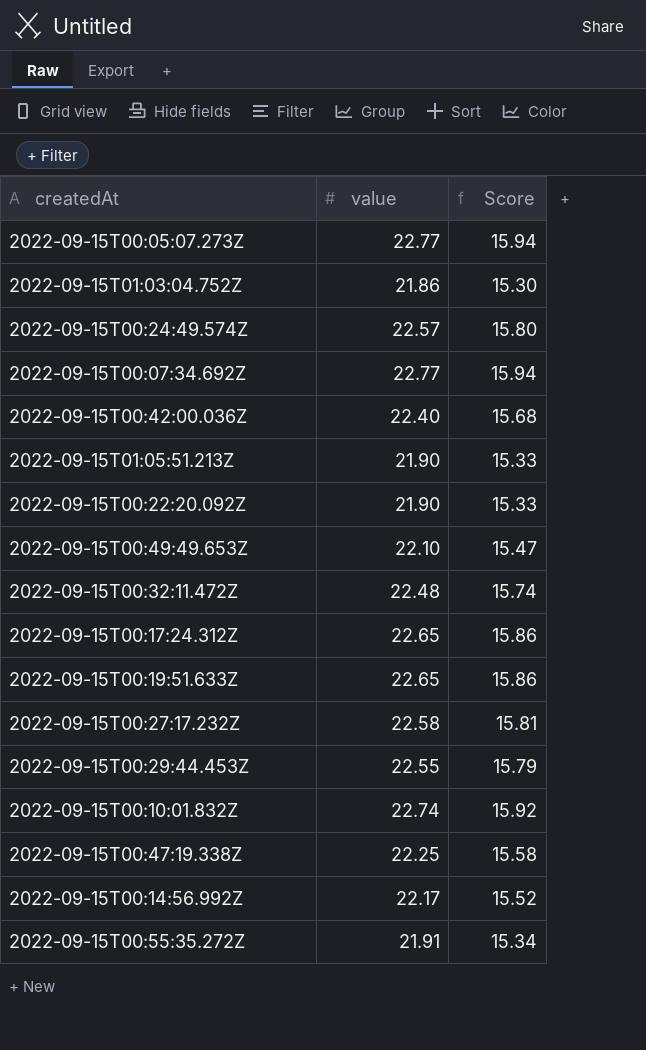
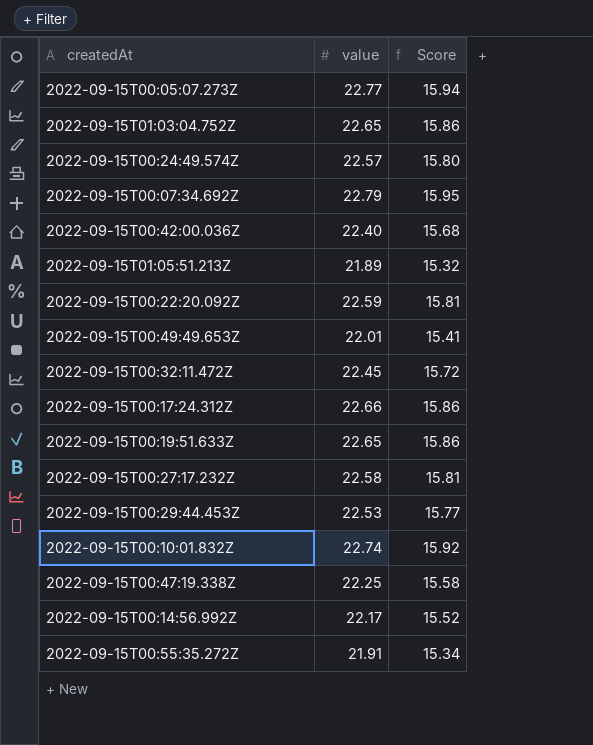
2022-09-15T01:03:04.752Z | value: 21.86 -> 22.65
2022-09-15T01:03:04.752Z | Score: 15.30 -> 15.86
2022-09-15T00:07:34.692Z | value: 22.77 -> 22.79
2022-09-15T00:07:34.692Z | Score: 15.94 -> 15.95
2022-09-15T01:05:51.213Z | value: 21.90 -> 21.89
2022-09-15T01:05:51.213Z | Score: 15.33 -> 15.32
2022-09-15T00:22:20.092Z | value: 21.90 -> 22.59
2022-09-15T00:22:20.092Z | Score: 15.33 -> 15.81
2022-09-15T00:49:49.653Z | value: 22.10 -> 22.01
2022-09-15T00:49:49.653Z | Score: 15.47 -> 15.41
2022-09-15T00:32:11.472Z | value: 22.48 -> 22.45
2022-09-15T00:32:11.472Z | Score: 15.74 -> 15.72
2022-09-15T00:17:24.312Z | value: 22.65 -> 22.66
2022-09-15T00:29:44.453Z | value: 22.55 -> 22.53
2022-09-15T00:29:44.453Z | Score: 15.79 -> 15.77

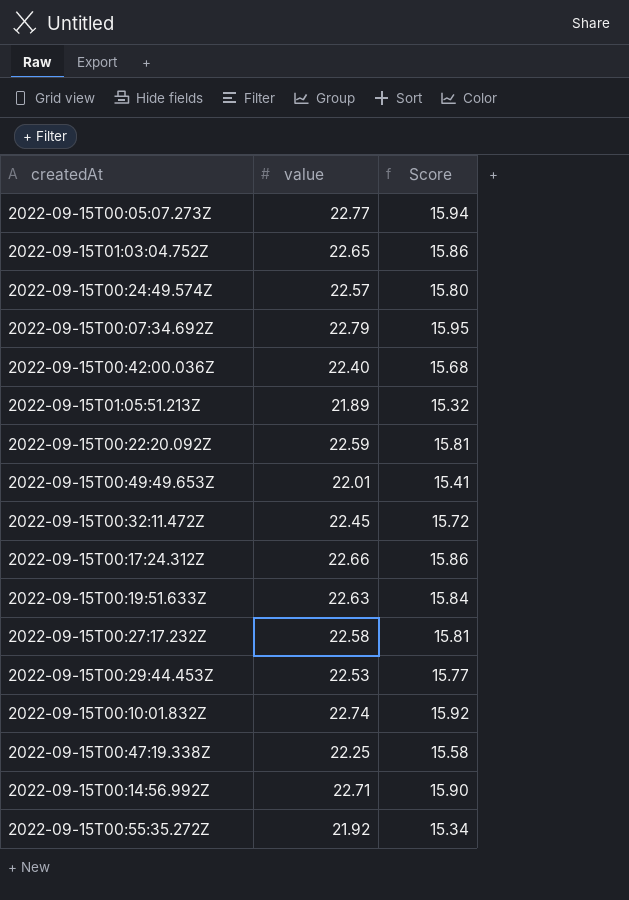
2022-09-15T00:19:51.633Z | value: 22.65 -> 22.63
2022-09-15T00:19:51.633Z | Score: 15.86 -> 15.84
2022-09-15T00:14:56.992Z | value: 22.17 -> 22.71
2022-09-15T00:14:56.992Z | Score: 15.52 -> 15.90
2022-09-15T00:55:35.272Z | value: 21.91 -> 21.92

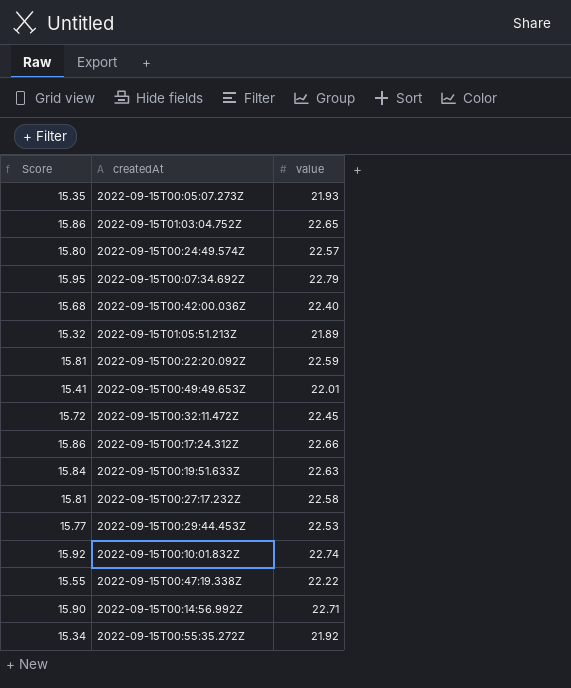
column Score | position: 3 -> 1
2022-09-15T00:05:07.273Z | Score: 15.94 -> 15.35
2022-09-15T00:05:07.273Z | value: 22.77 -> 21.93
2022-09-15T00:47:19.338Z | Score: 15.58 -> 15.55
2022-09-15T00:47:19.338Z | value: 22.25 -> 22.22

